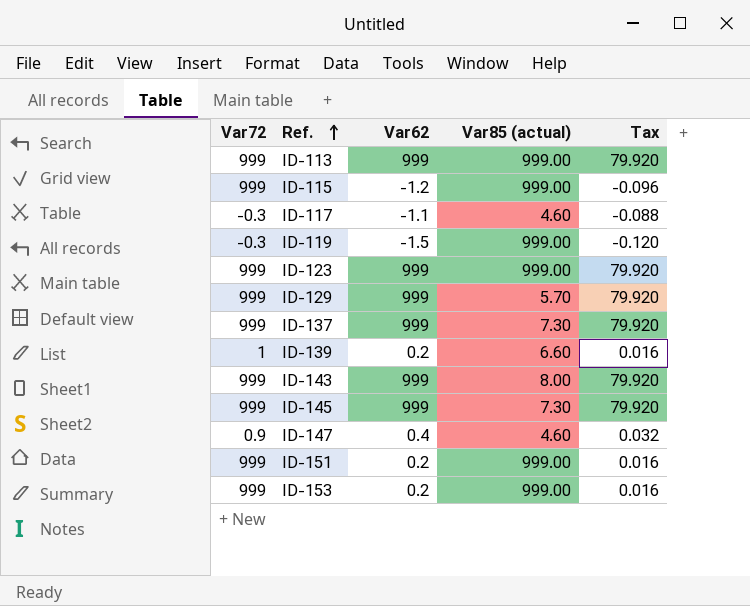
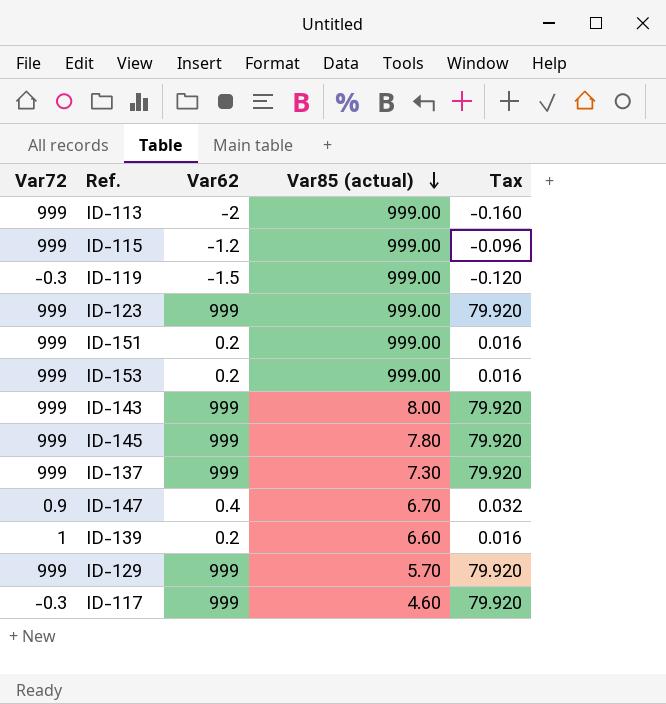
row order: Ref. ascending -> Var85 (actual) descending
ID-113 | Var62: 999 -> -2
ID-113 | Tax: 79.920 -> -0.160
ID-145 | Var85 (actual): 7.30 -> 7.80
ID-147 | Var85 (actual): 4.60 -> 6.70
ID-117 | Var62: -1.1 -> 999
ID-117 | Tax: -0.088 -> 79.920

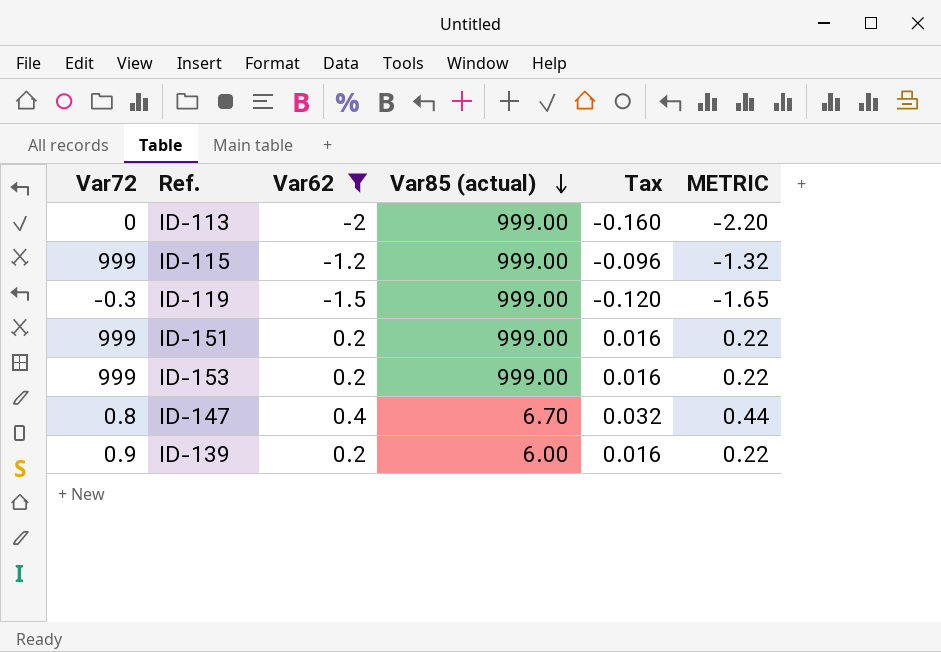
filter: none -> Var62 != 999
column METRIC | formula: none -> [Var62] * 1.1
ID-113 | Var72: 999 -> 0
ID-147 | Var72: 0.9 -> 0.8
ID-139 | Var72: 1 -> 0.9
ID-139 | Var85 (actual): 6.60 -> 6.00

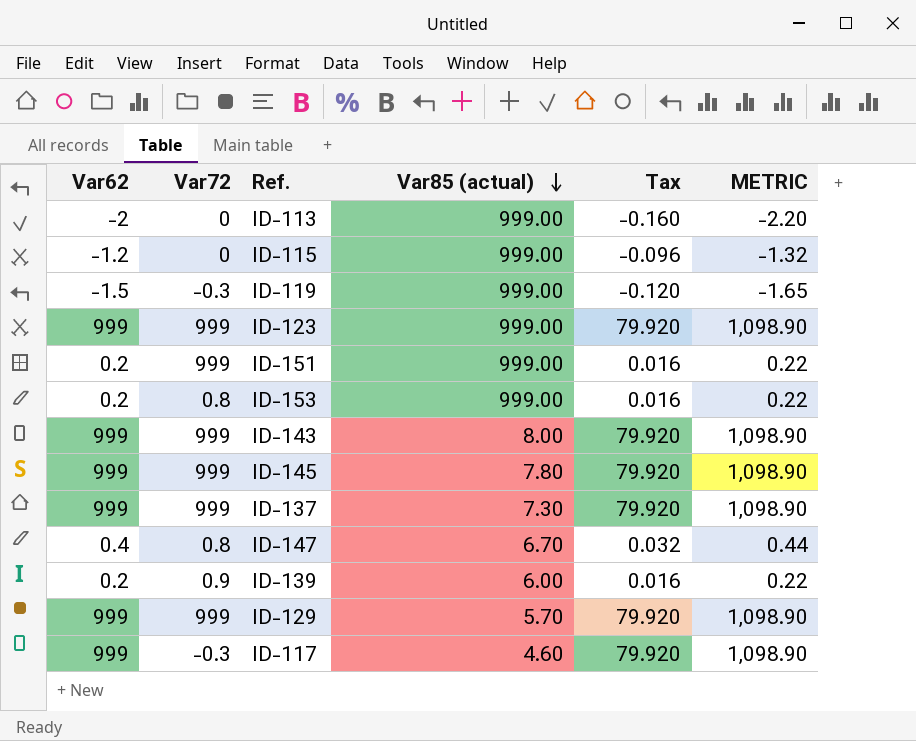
filter: Var62 != 999 -> none
column Var62 | position: 3 -> 1
ID-115 | Var72: 999 -> 0
ID-153 | Var72: 999 -> 0.8

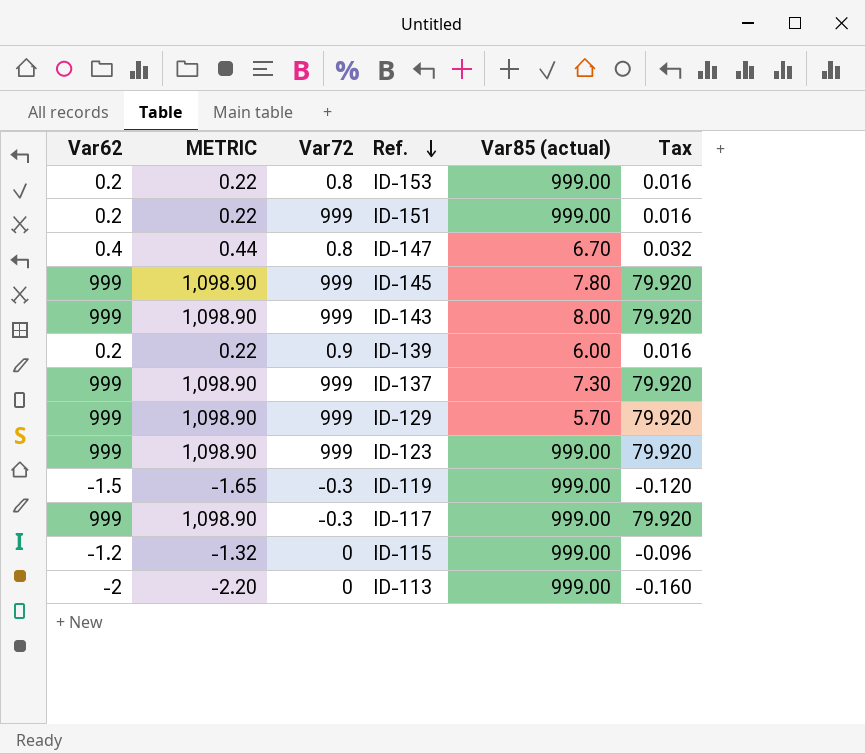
row order: Var85 (actual) descending -> Ref. descending
column METRIC | position: 6 -> 2
ID-117 | Var85 (actual): 4.60 -> 999.00

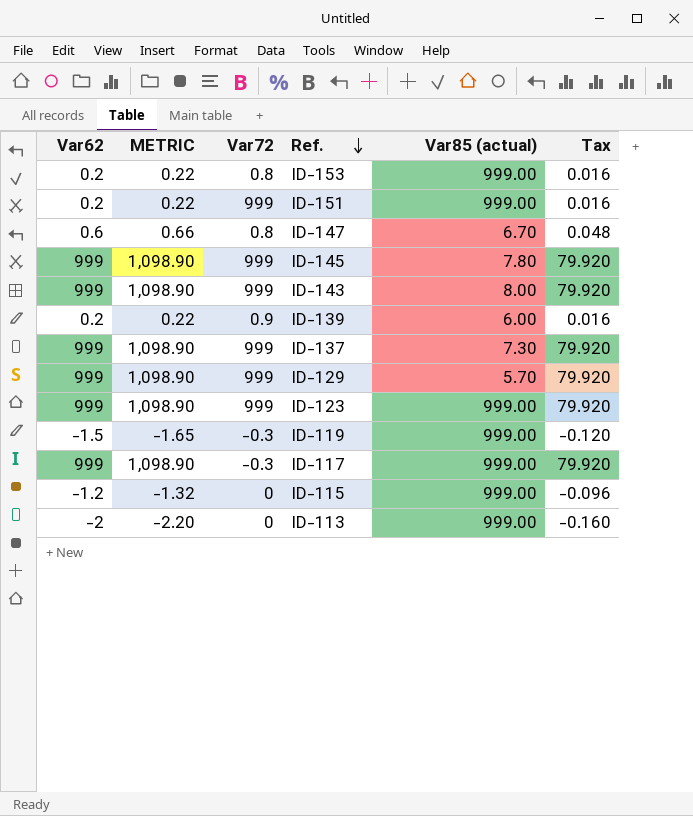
ID-147 | Var62: 0.4 -> 0.6
ID-147 | METRIC: 0.44 -> 0.66
ID-147 | Tax: 0.032 -> 0.048

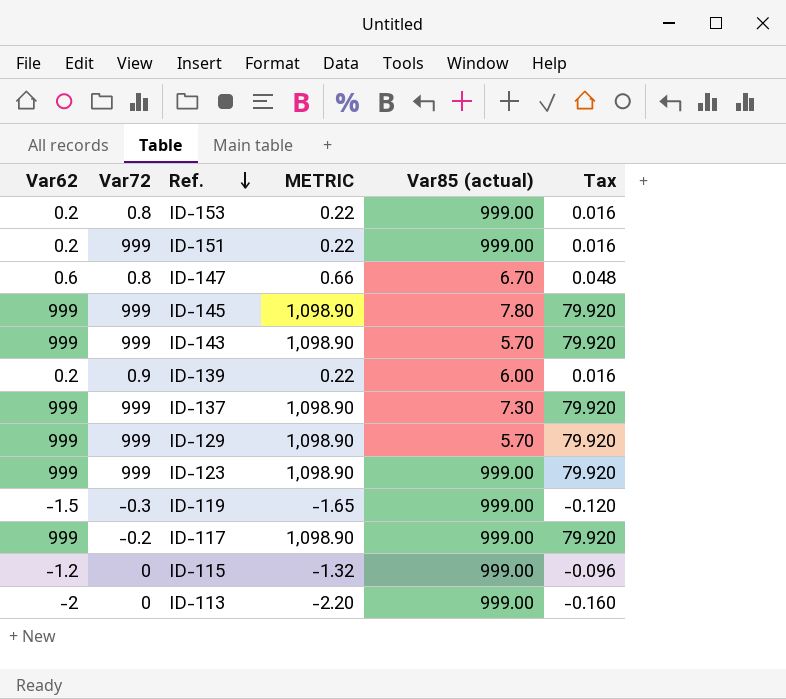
column METRIC | position: 2 -> 4
ID-143 | Var85 (actual): 8.00 -> 5.70
ID-117 | Var72: -0.3 -> -0.2

